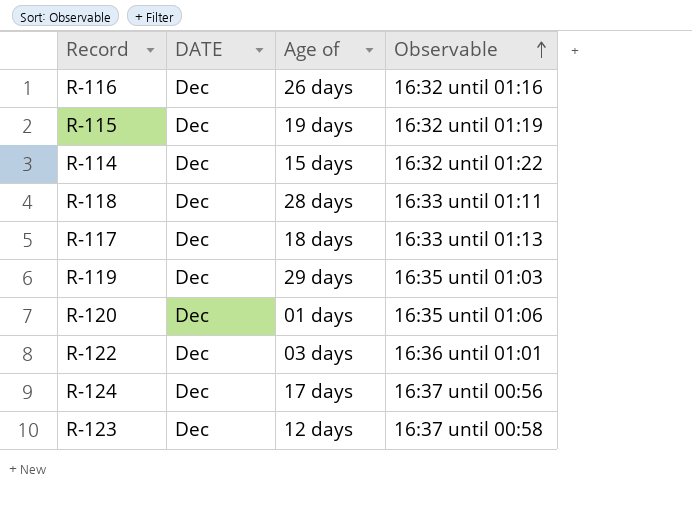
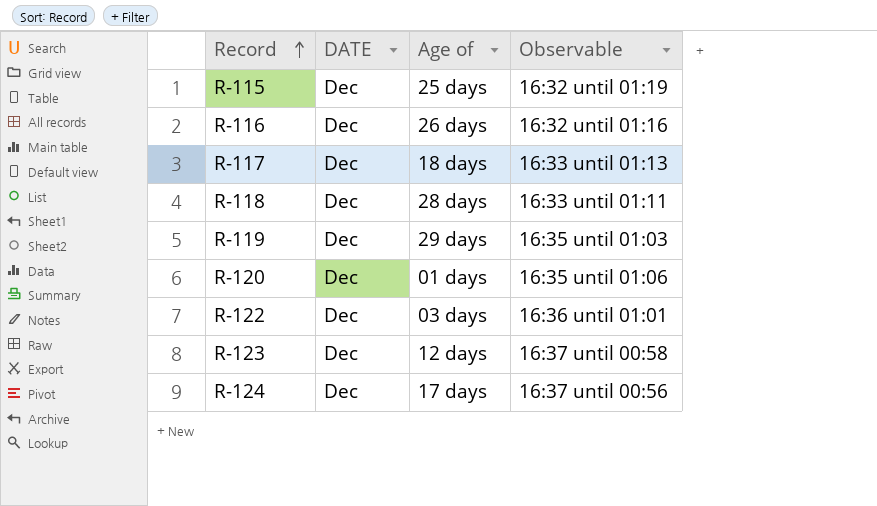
row order: Observable ascending -> Record ascending
row R-114: Dec | 15 days | 16:32 until 01:22 -> none
R-115 | Age of: 19 days -> 25 days

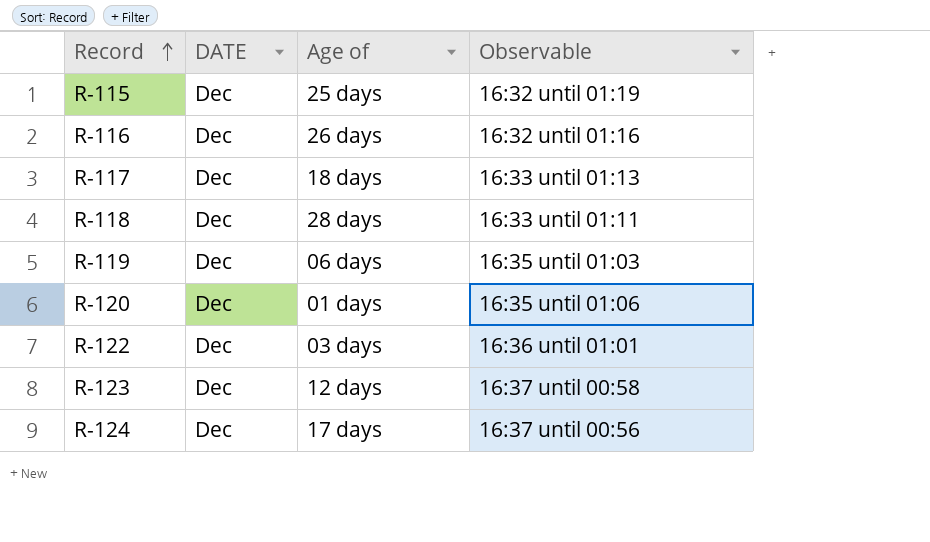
R-119 | Age of: 29 days -> 06 days

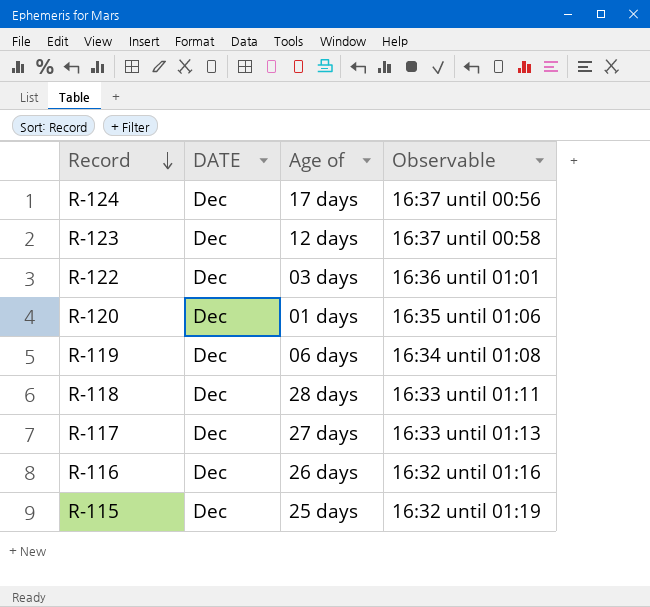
row order: Record ascending -> Record descending
R-119 | Observable: 16:35 until 01:03 -> 16:34 until 01:08
R-117 | Age of: 18 days -> 27 days

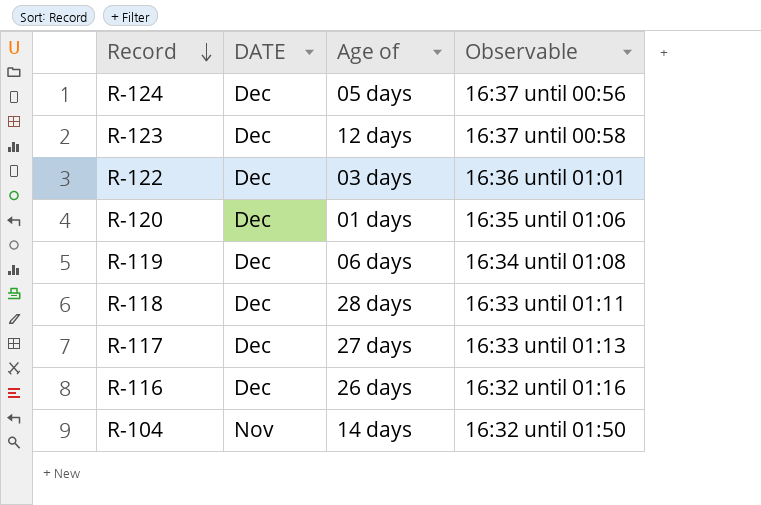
row R-115: Dec | 25 days | 16:32 until 01:19 -> none
R-124 | Age of: 17 days -> 05 days
row R-104: none -> Nov | 14 days | 16:32 until 01:50

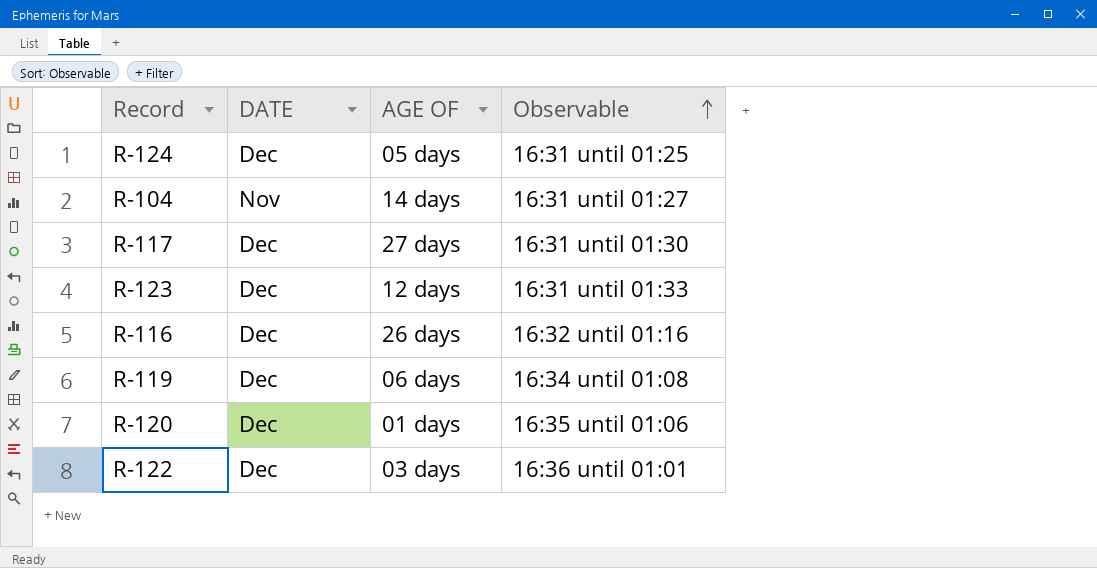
row order: Record descending -> Observable ascending
column name: Age of -> AGE OF
row R-118: Dec | 28 days | 16:33 until 01:11 -> none
R-124 | Observable: 16:37 until 00:56 -> 16:31 until 01:25
R-104 | Observable: 16:32 until 01:50 -> 16:31 until 01:27
R-117 | Observable: 16:33 until 01:13 -> 16:31 until 01:30
R-123 | Observable: 16:37 until 00:58 -> 16:31 until 01:33

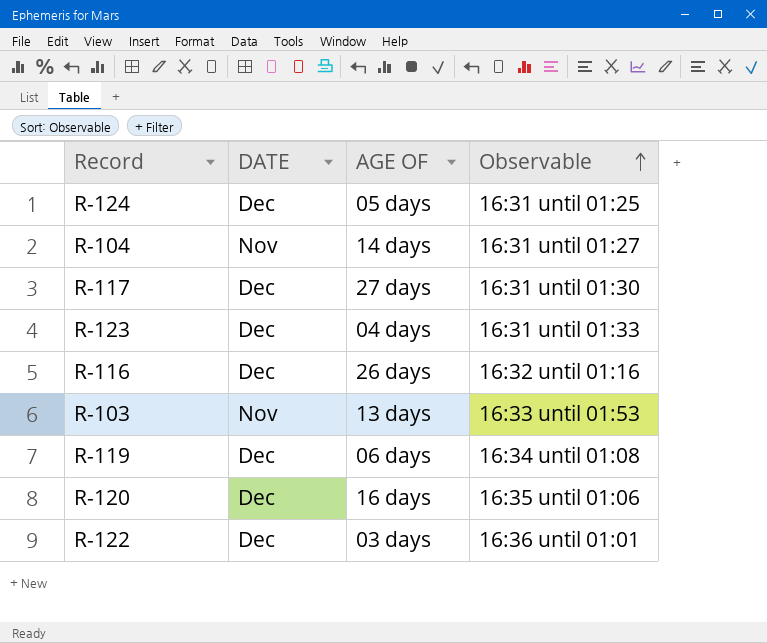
R-123 | AGE OF: 12 days -> 04 days
row R-103: none -> Nov | 13 days | 16:33 until 01:53
R-120 | AGE OF: 01 days -> 16 days

